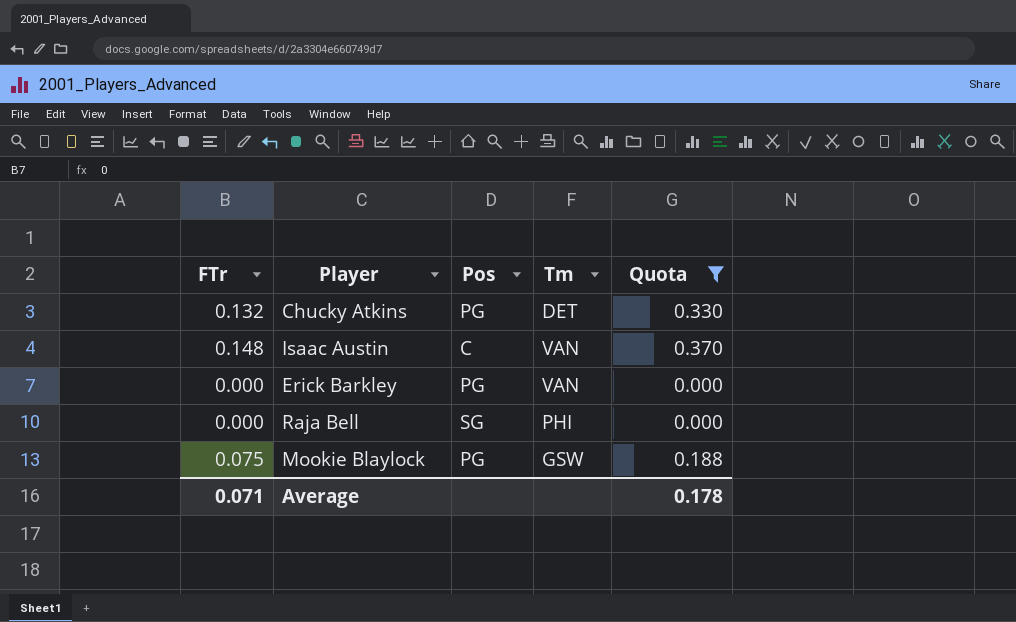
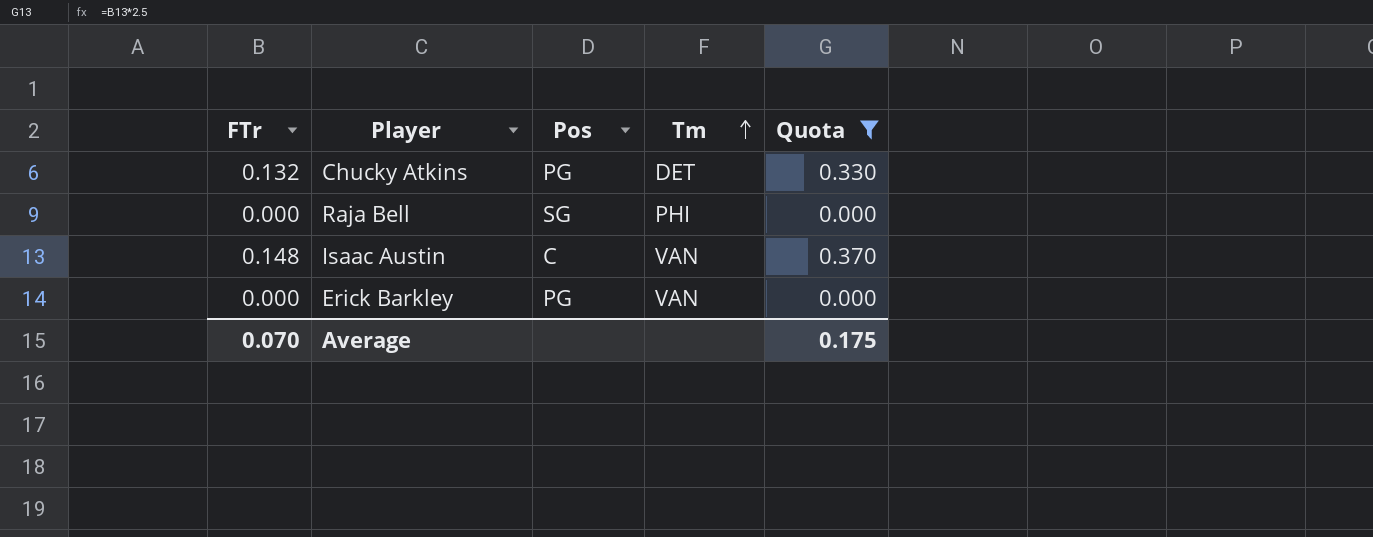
row order: none -> Tm ascending
row Mookie Blaylock: 0.075 | PG | GSW | 0.188 -> none
Average | FTr: 0.071 -> 0.070
Average | Quota: 0.178 -> 0.175

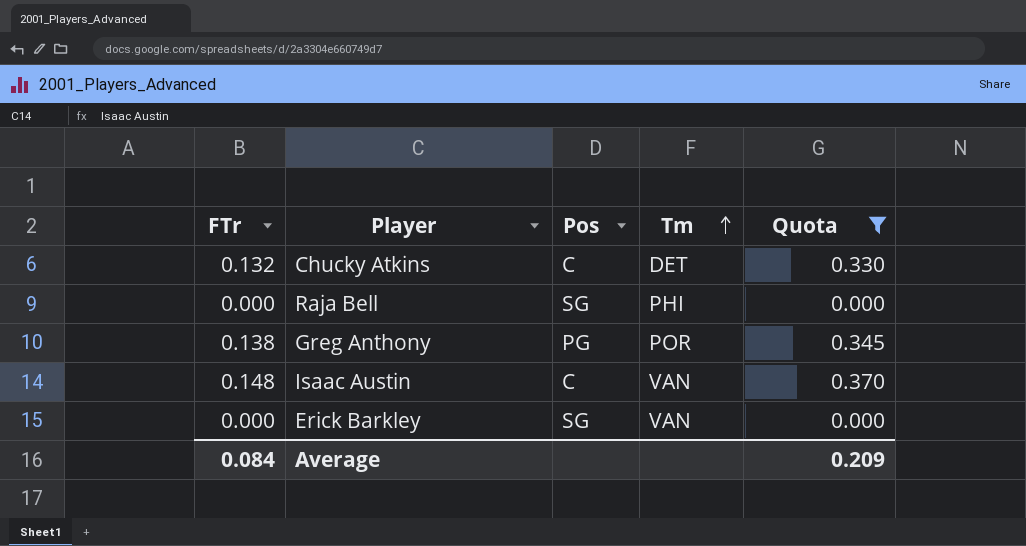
Chucky Atkins | Pos: PG -> C
row Greg Anthony: none -> 0.138 | PG | POR | 0.345
Erick Barkley | Pos: PG -> SG
Average | FTr: 0.070 -> 0.084
Average | Quota: 0.175 -> 0.209

